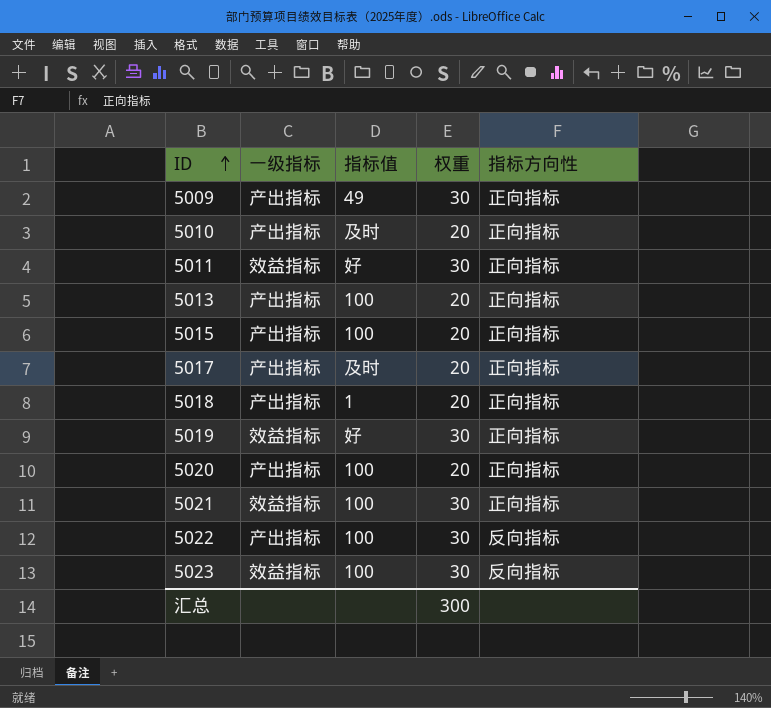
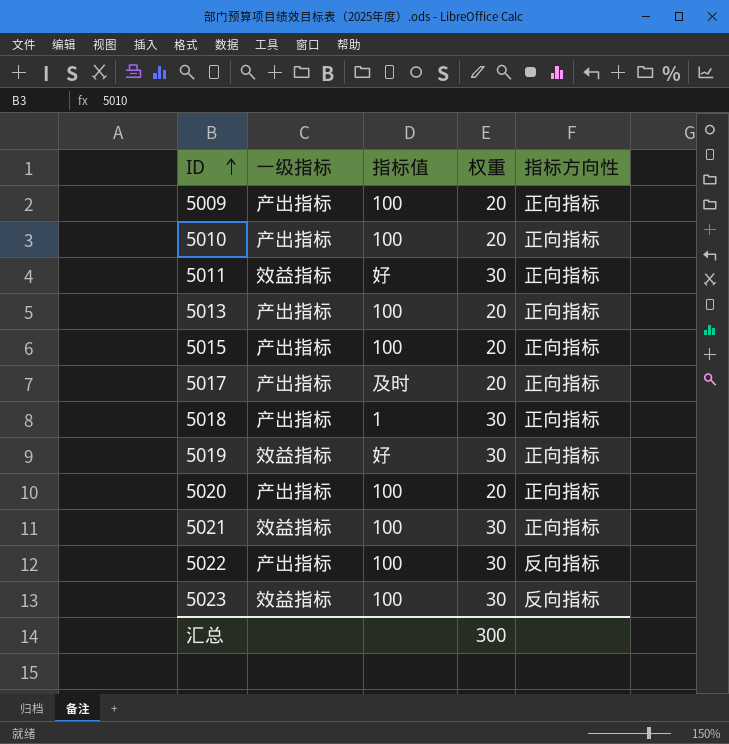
5009 | 指标值: 49 -> 100
5009 | 权重: 30 -> 20
5010 | 指标值: 及时 -> 100
5018 | 权重: 20 -> 30

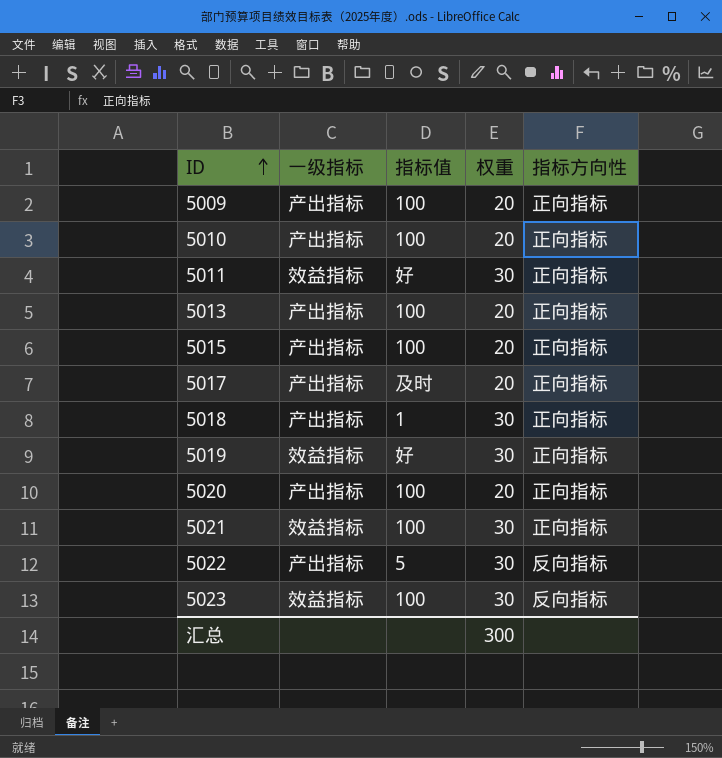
5022 | 指标值: 100 -> 5

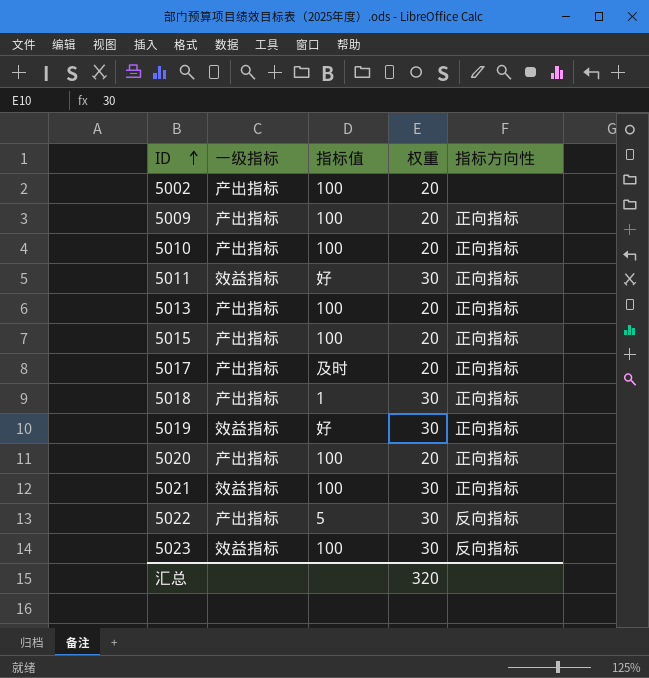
row 5002: none -> 产出指标 | 100 | 20 | none
汇总 | 权重: 300 -> 320

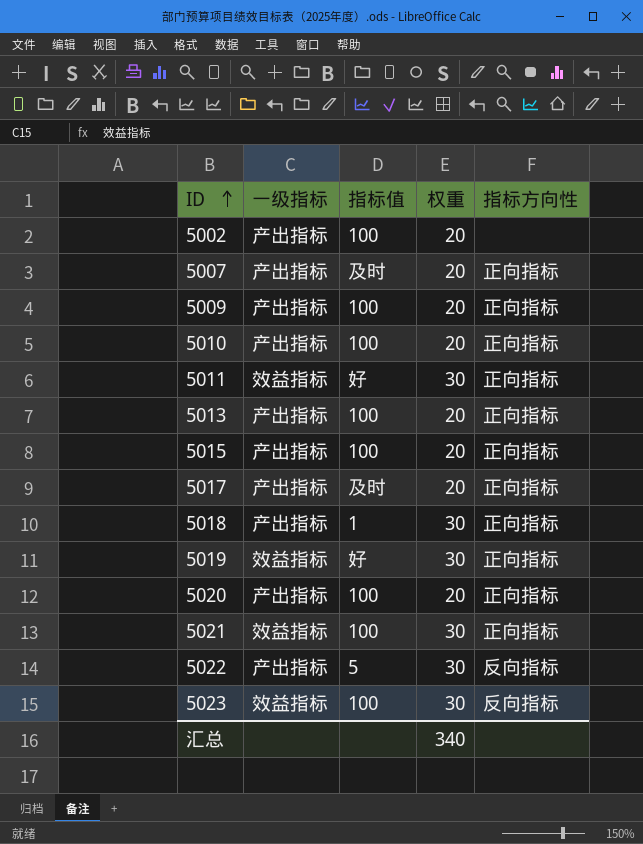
row 5007: none -> 产出指标 | 及时 | 20 | 正向指标
汇总 | 权重: 320 -> 340

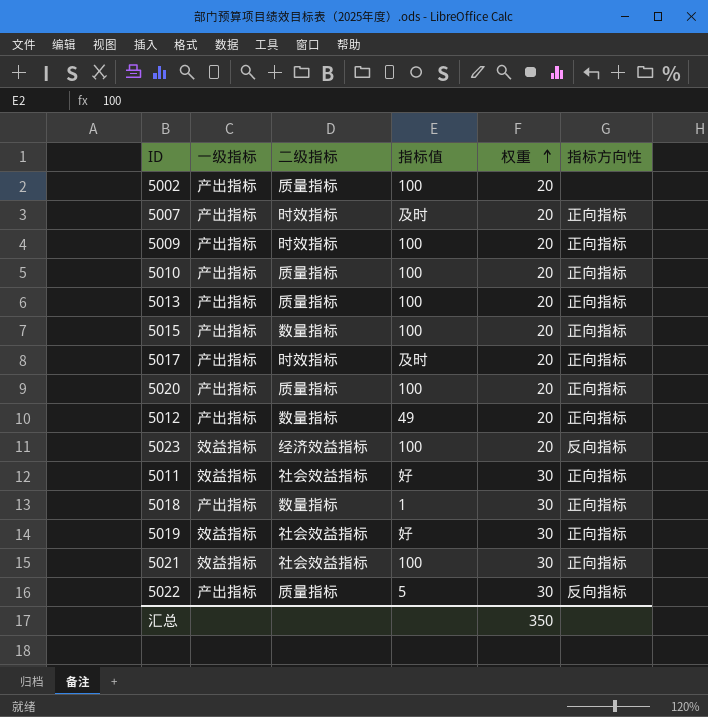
row order: ID ascending -> 权重 ascending
column 二级指标 | position: none -> 3
row 5012: none -> 产出指标 | 数量指标 | 49 | 20 | 正向指标
5023 | 权重: 30 -> 20
汇总 | 权重: 340 -> 350

